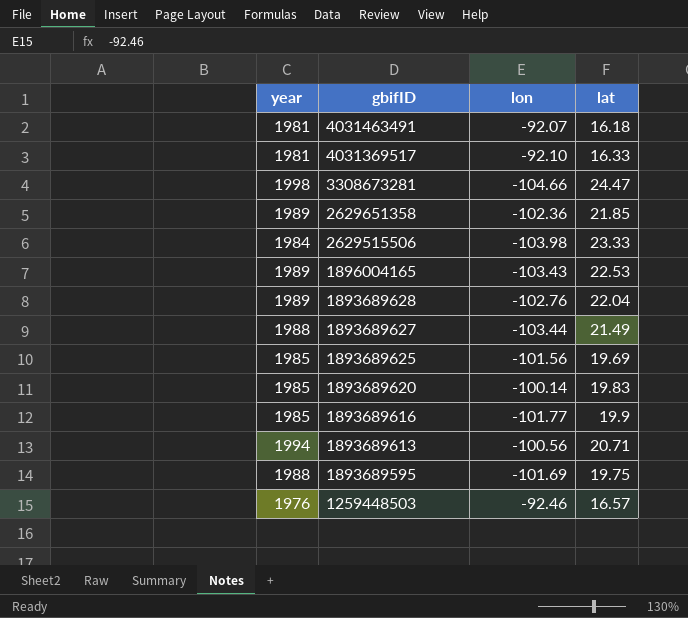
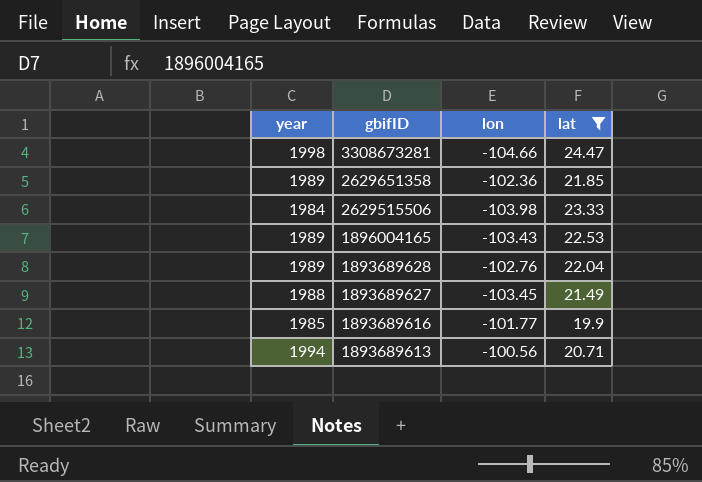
filter: none -> lat >= 19.9
1893689627 | lon: -103.44 -> -103.45

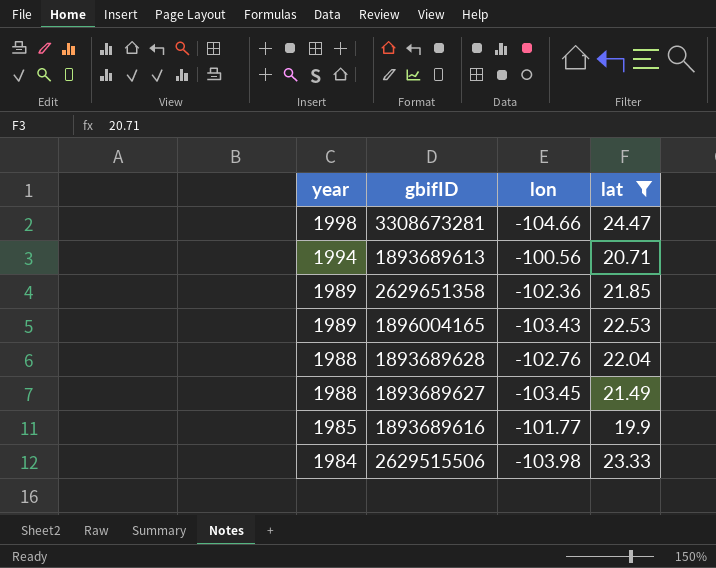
row order: gbifID descending -> year descending
1893689628 | year: 1989 -> 1988

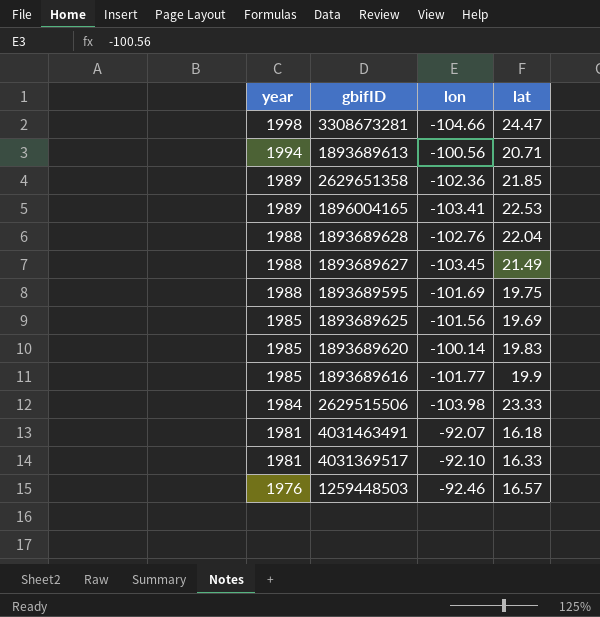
filter: lat >= 19.9 -> none
1896004165 | lon: -103.43 -> -103.41

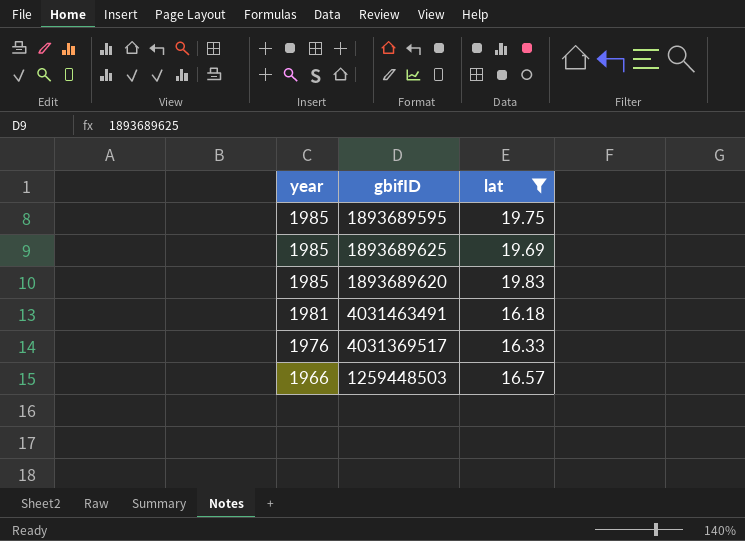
filter: none -> lat <= 19.83
column lon | position: 3 -> none
1893689595 | year: 1988 -> 1985
4031369517 | year: 1981 -> 1976
1259448503 | year: 1976 -> 1966

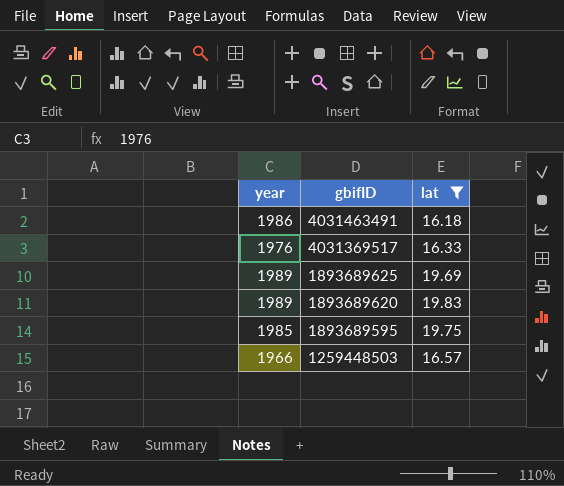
row order: year descending -> gbifID descending
4031463491 | year: 1981 -> 1986
1893689625 | year: 1985 -> 1989
1893689620 | year: 1985 -> 1989

